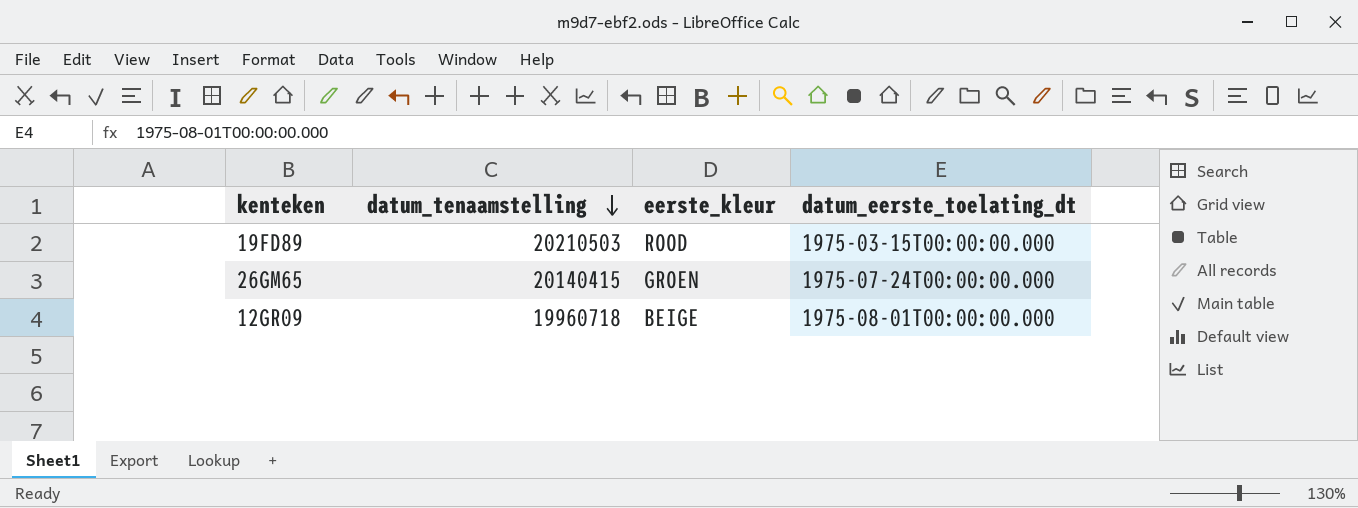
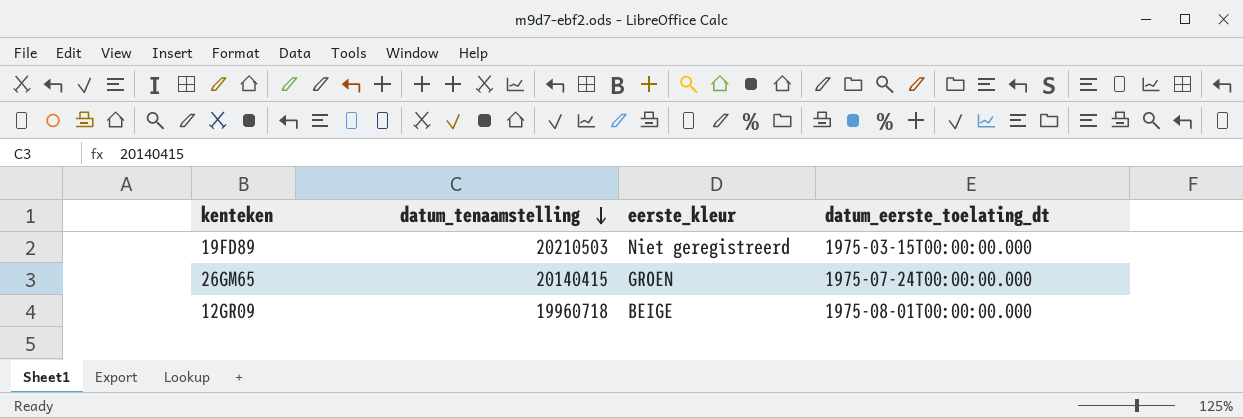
19FD89 | eerste_kleur: ROOD -> Niet geregistreerd

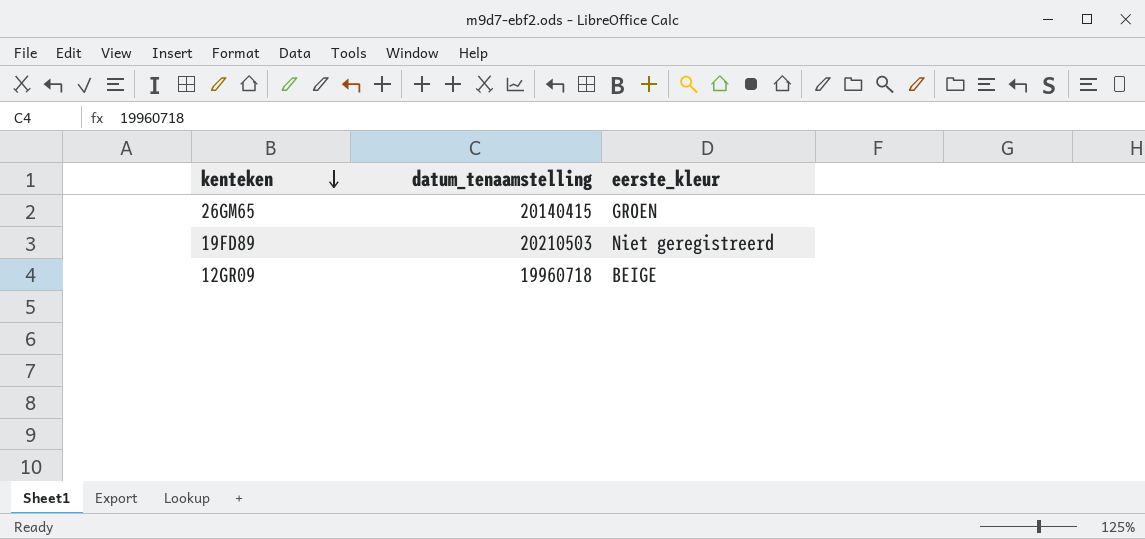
row order: datum_tenaamstelling descending -> kenteken descending
column datum_eerste_toelating_dt | position: 4 -> none

